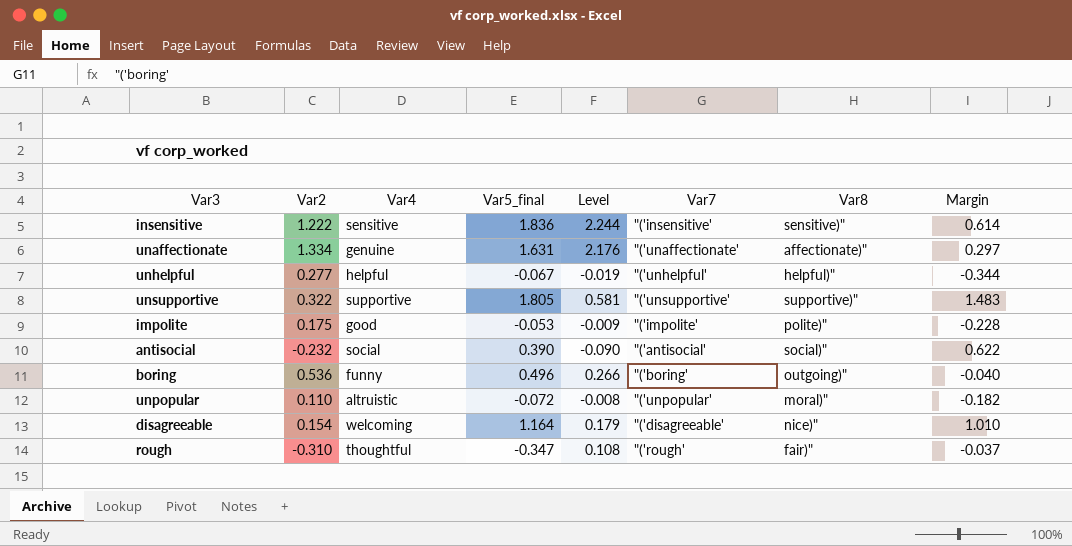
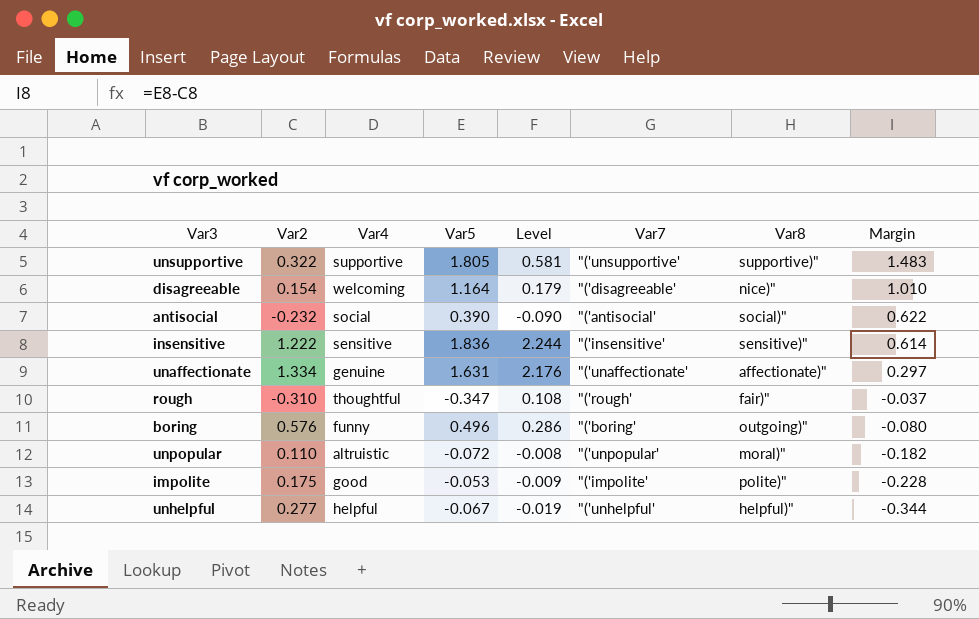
row order: none -> Margin descending
column name: Var5_final -> Var5
boring | Var2: 0.536 -> 0.576
boring | Level: 0.266 -> 0.286
boring | Margin: -0.040 -> -0.080

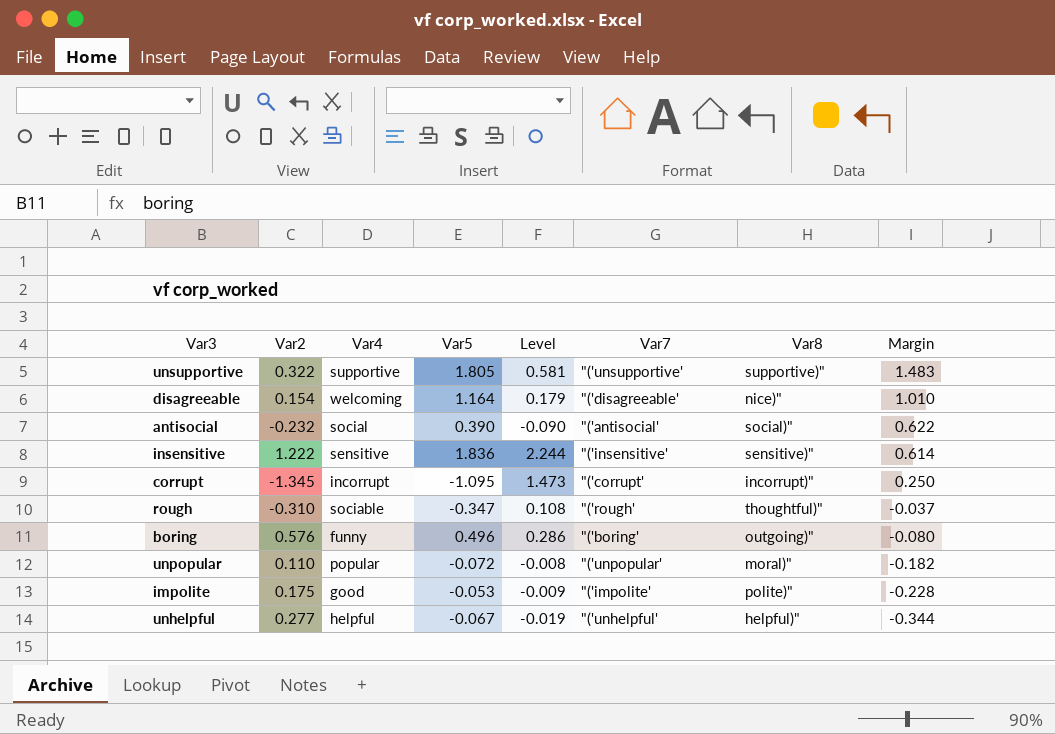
row unaffectionate: 1.334 | genuine | 1.631 | 2.176 | "('unaffectionate' | affectionate)" | 0.297 -> none
row corrupt: none -> -1.345 | incorrupt | -1.095 | 1.473 | "('corrupt' | incorrupt)" | 0.250
rough | Var4: thoughtful -> sociable
rough | Var8: fair)" -> thoughtful)"
unpopular | Var4: altruistic -> popular

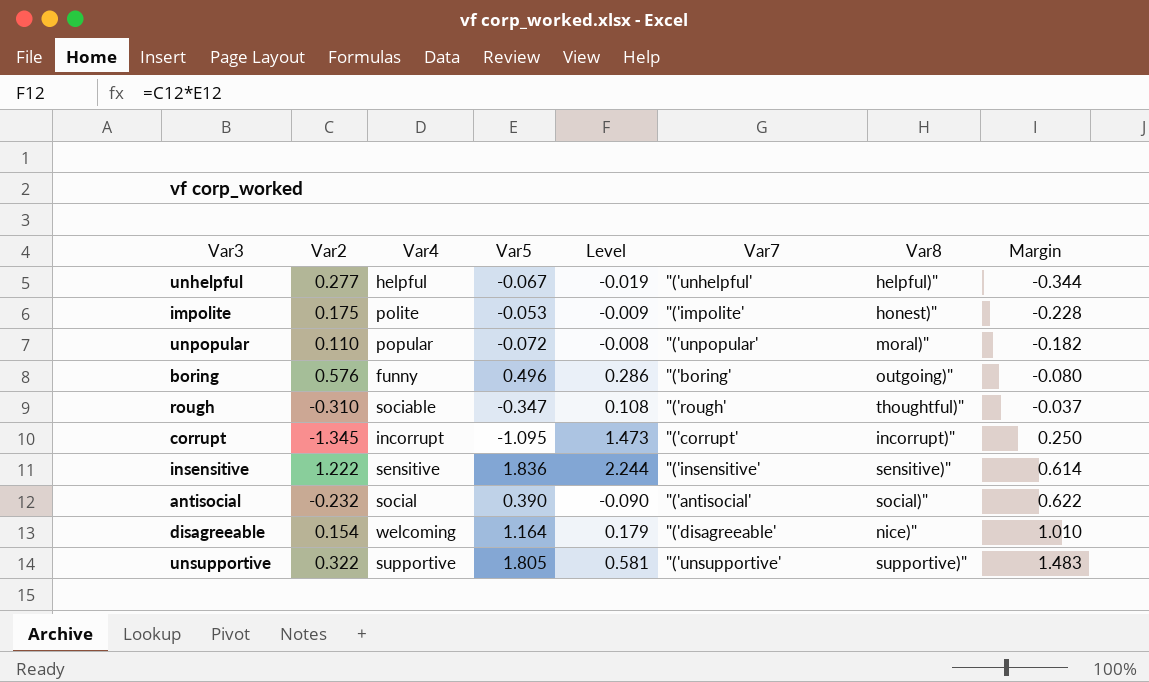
row order: Margin descending -> Margin ascending
impolite | Var4: good -> polite
impolite | Var8: polite)" -> honest)"

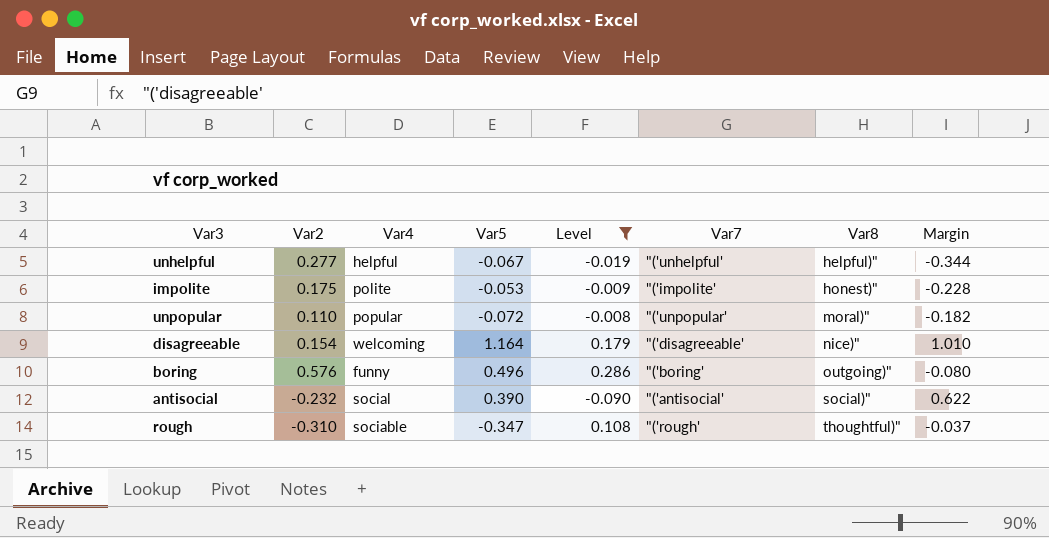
filter: none -> Level <= 0.286
row order: Margin ascending -> Var8 ascending

